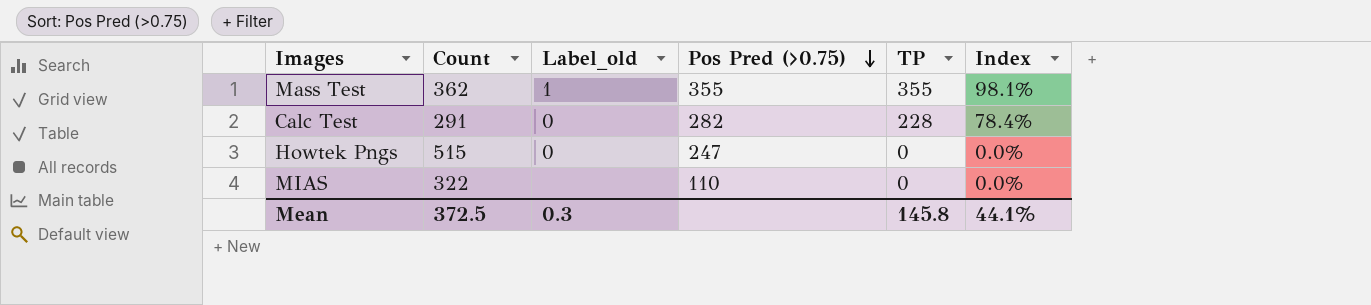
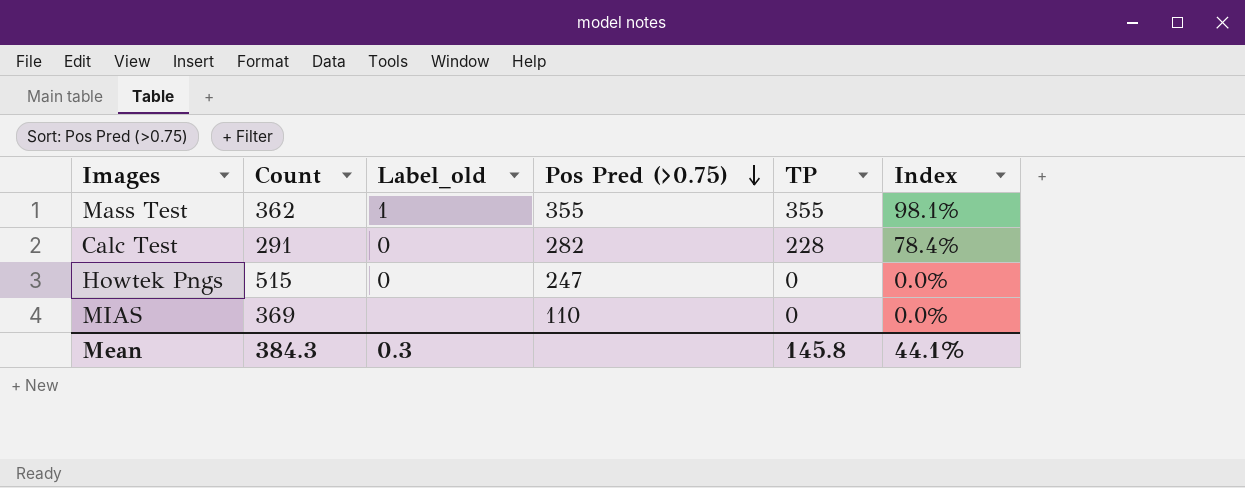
MIAS | Count: 322 -> 369
Mean | Count: 372.5 -> 384.3

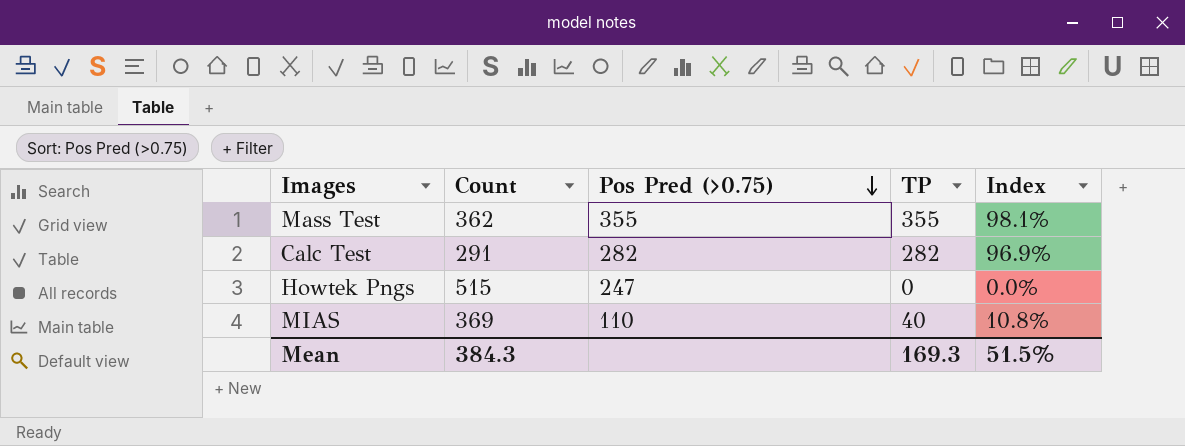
column Label_old | position: 3 -> none
Calc Test | TP: 228 -> 282
Calc Test | Index: 78.4% -> 96.9%
MIAS | TP: 0 -> 40
MIAS | Index: 0.0% -> 10.8%
Mean | TP: 145.8 -> 169.3
Mean | Index: 44.1% -> 51.5%

